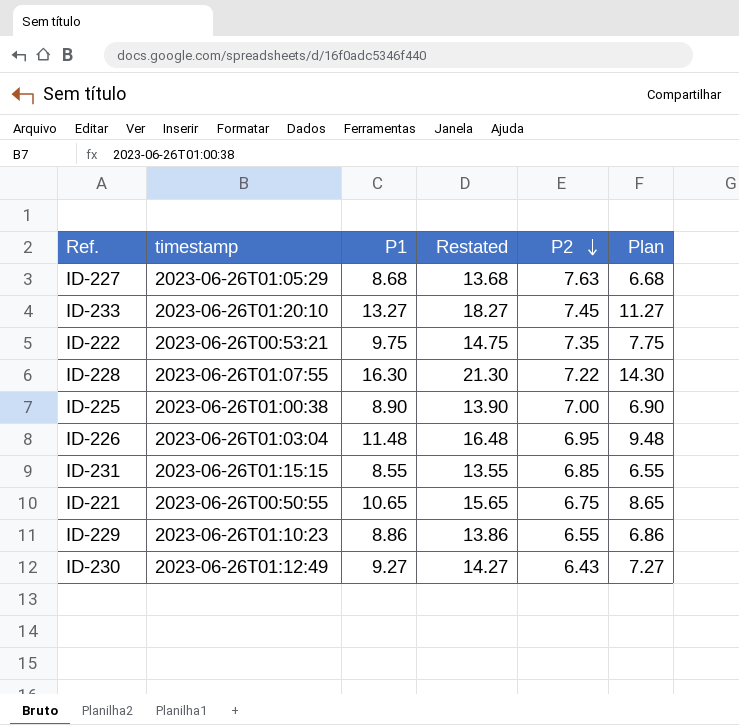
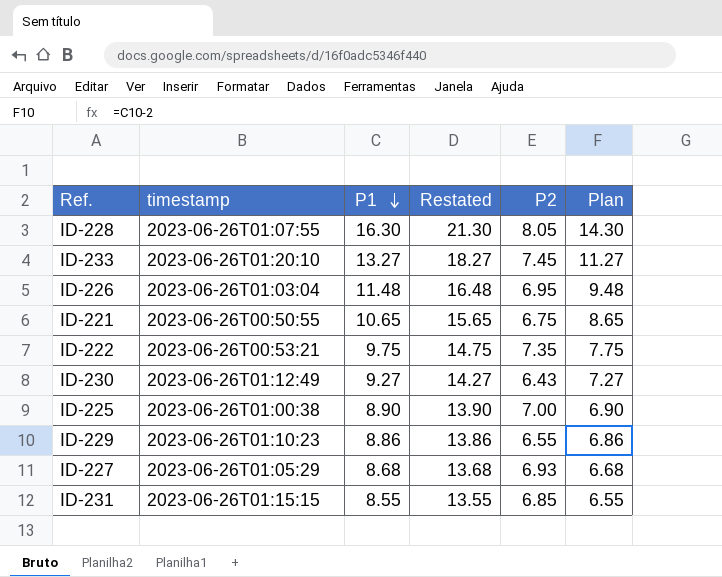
row order: P2 descending -> P1 descending
ID-228 | P2: 7.22 -> 8.05
ID-227 | P2: 7.63 -> 6.93

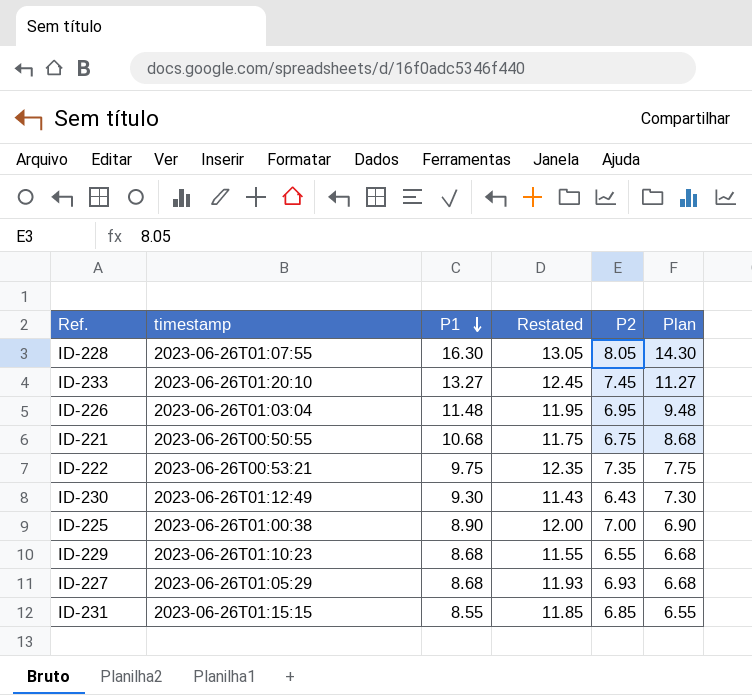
column Restated | formula: [P1] + 5 -> [P2] + 5
ID-221 | P1: 10.65 -> 10.68
ID-221 | Plan: 8.65 -> 8.68
ID-230 | P1: 9.27 -> 9.30
ID-230 | Plan: 7.27 -> 7.30
ID-229 | P1: 8.86 -> 8.68
ID-229 | Plan: 6.86 -> 6.68

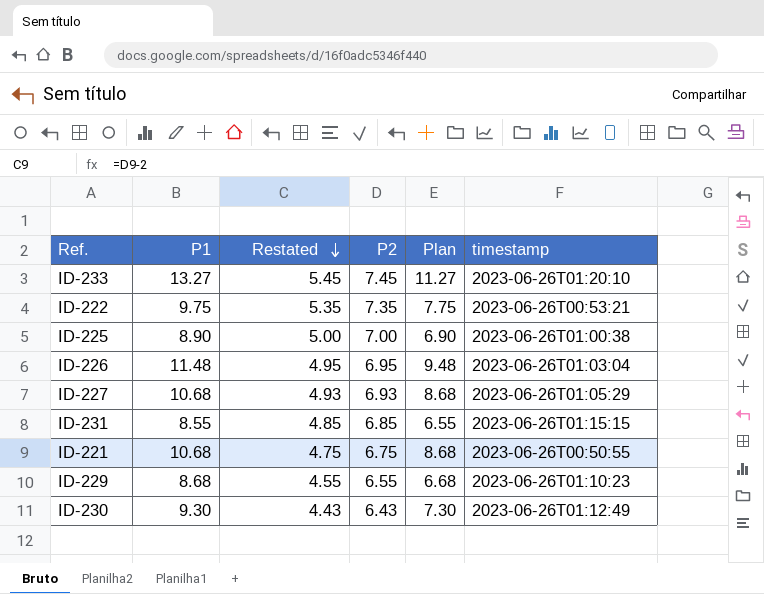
row order: P1 descending -> Restated descending
column Restated | formula: [P2] + 5 -> [P2] - 2
column timestamp | position: 2 -> 6
row ID-228: 2023-06-26T01:07:55 | 16.30 | 13.05 | 8.05 | 14.30 -> none
ID-227 | P1: 8.68 -> 10.68
ID-227 | Plan: 6.68 -> 8.68

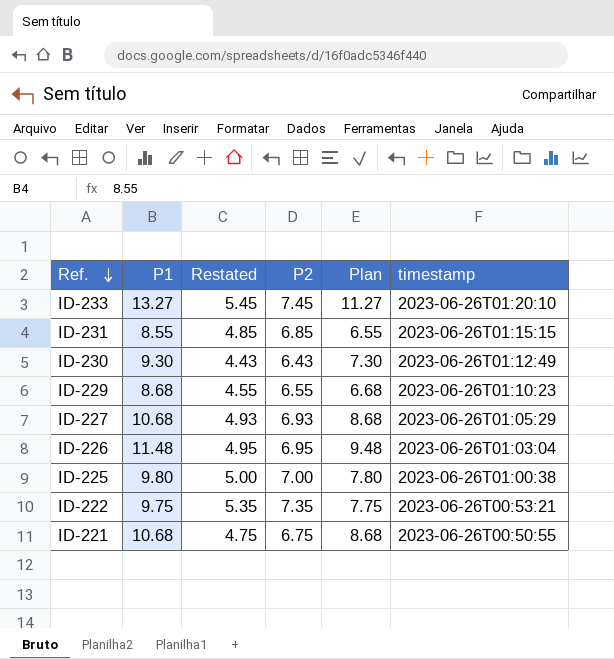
row order: Restated descending -> Ref. descending
ID-225 | P1: 8.90 -> 9.80
ID-225 | Plan: 6.90 -> 7.80

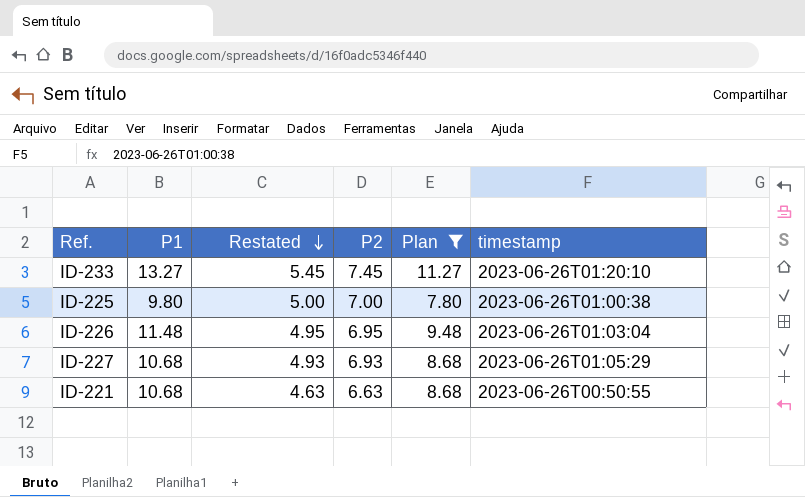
filter: none -> Plan >= 7.80
row order: Ref. descending -> Restated descending
ID-221 | Restated: 4.75 -> 4.63
ID-221 | P2: 6.75 -> 6.63

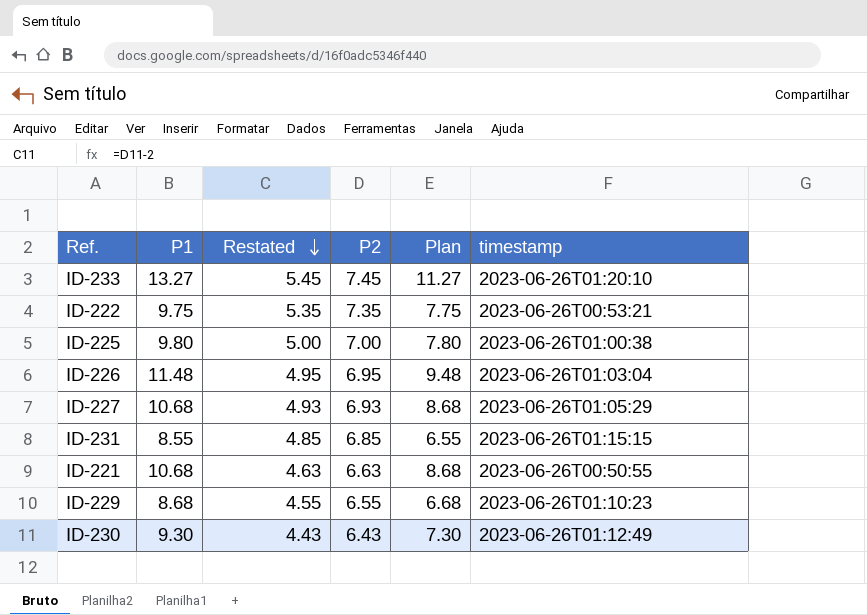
filter: Plan >= 7.80 -> none

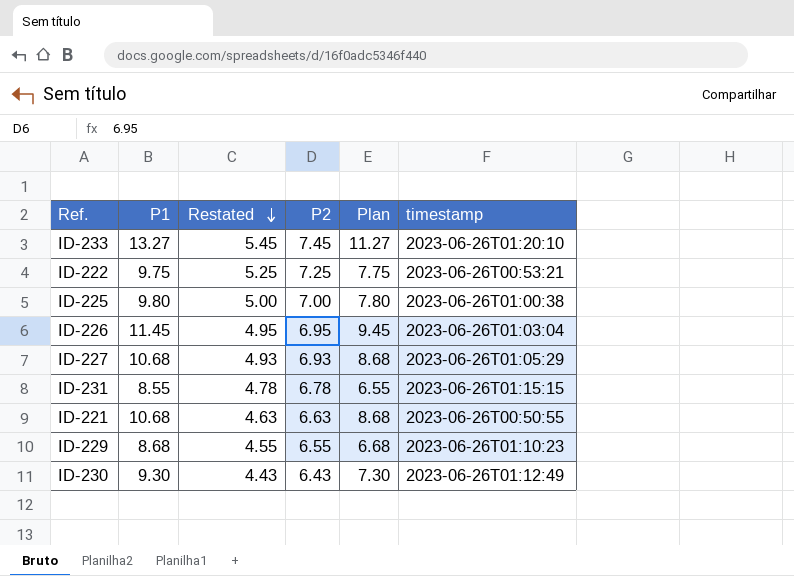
ID-222 | Restated: 5.35 -> 5.25
ID-222 | P2: 7.35 -> 7.25
ID-226 | P1: 11.48 -> 11.45
ID-226 | Plan: 9.48 -> 9.45
ID-231 | Restated: 4.85 -> 4.78
ID-231 | P2: 6.85 -> 6.78

